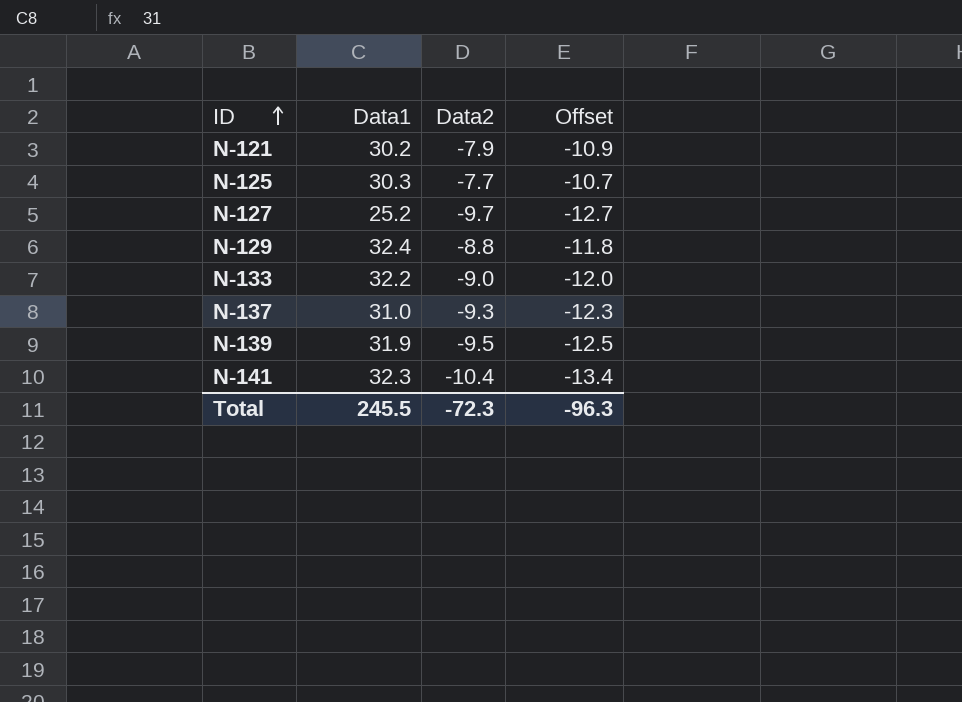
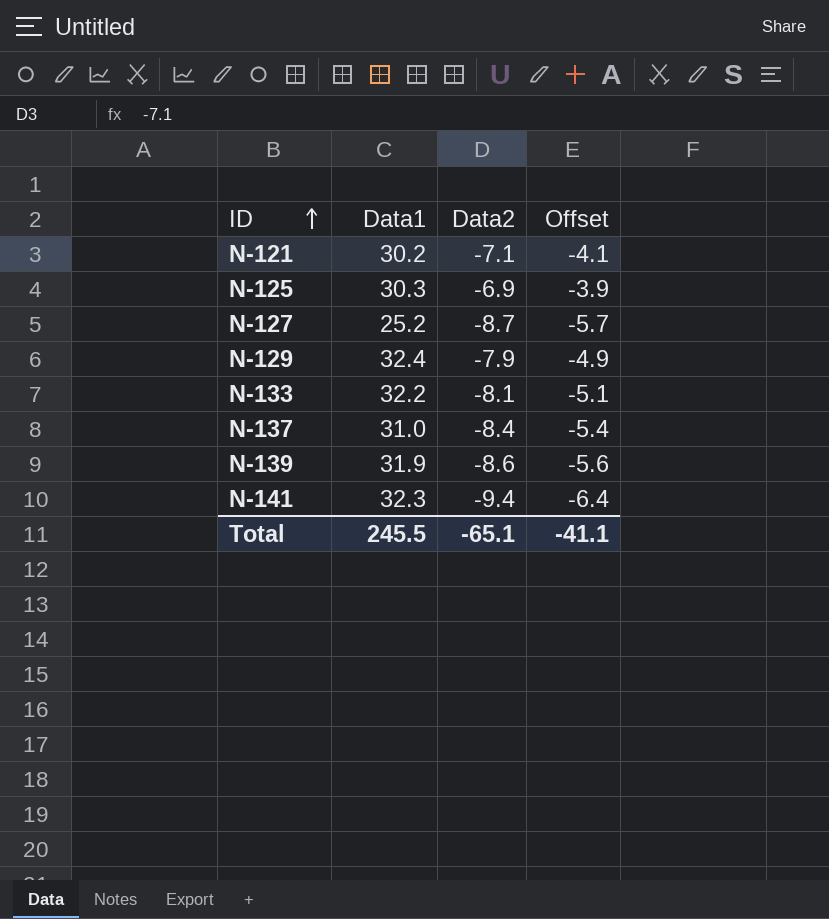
column Offset | formula: [Data2] - 3 -> [Data2] + 3
N-121 | Data2: -7.9 -> -7.1
N-125 | Data2: -7.7 -> -6.9
N-127 | Data2: -9.7 -> -8.7
N-129 | Data2: -8.8 -> -7.9
N-133 | Data2: -9.0 -> -8.1
N-137 | Data2: -9.3 -> -8.4
N-139 | Data2: -9.5 -> -8.6
N-141 | Data2: -10.4 -> -9.4
Total | Data2: -72.3 -> -65.1
Total | Offset: -96.3 -> -41.1

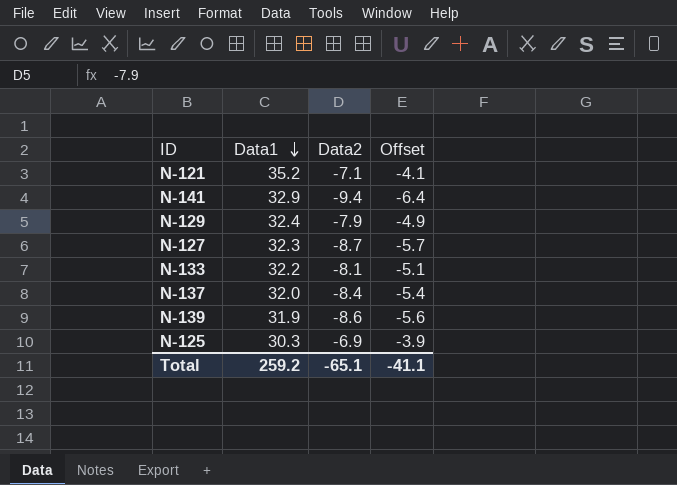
row order: ID ascending -> Data1 descending
N-121 | Data1: 30.2 -> 35.2
N-141 | Data1: 32.3 -> 32.9
N-127 | Data1: 25.2 -> 32.3
N-137 | Data1: 31.0 -> 32.0
Total | Data1: 245.5 -> 259.2

